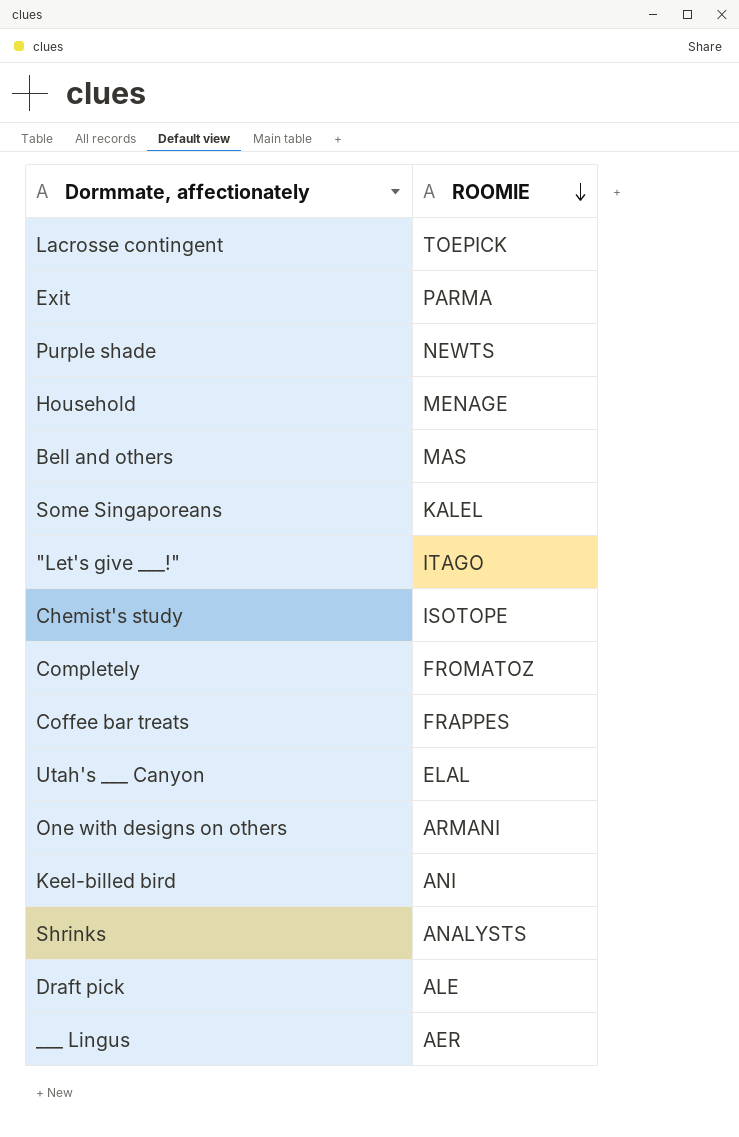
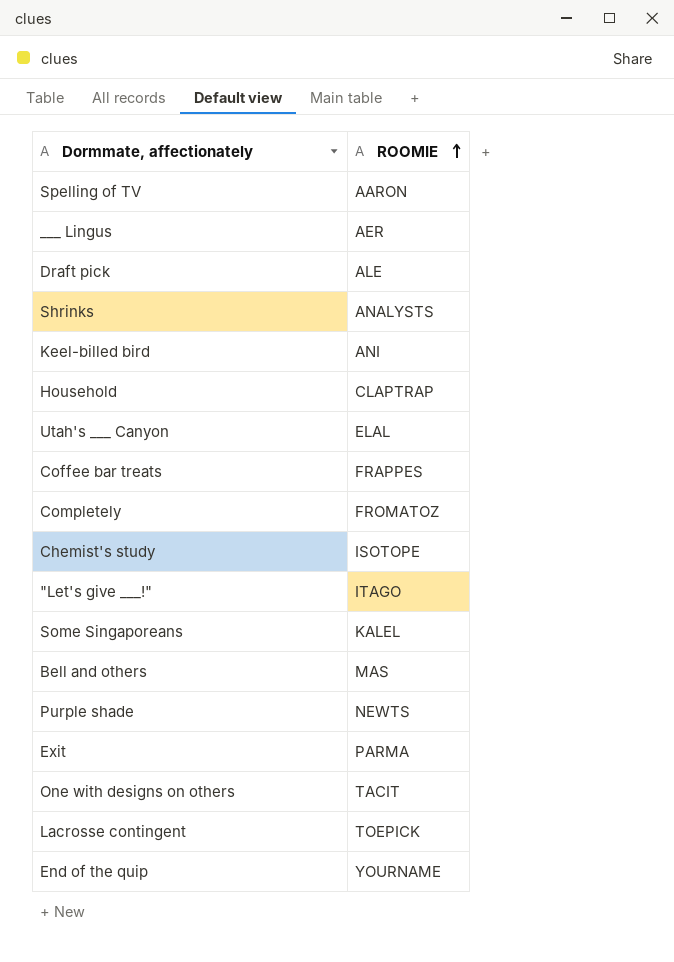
row order: ROOMIE descending -> ROOMIE ascending
row Spelling of TV: none -> AARON
Household | ROOMIE: MENAGE -> CLAPTRAP
One with designs on others | ROOMIE: ARMANI -> TACIT
row End of the quip: none -> YOURNAME

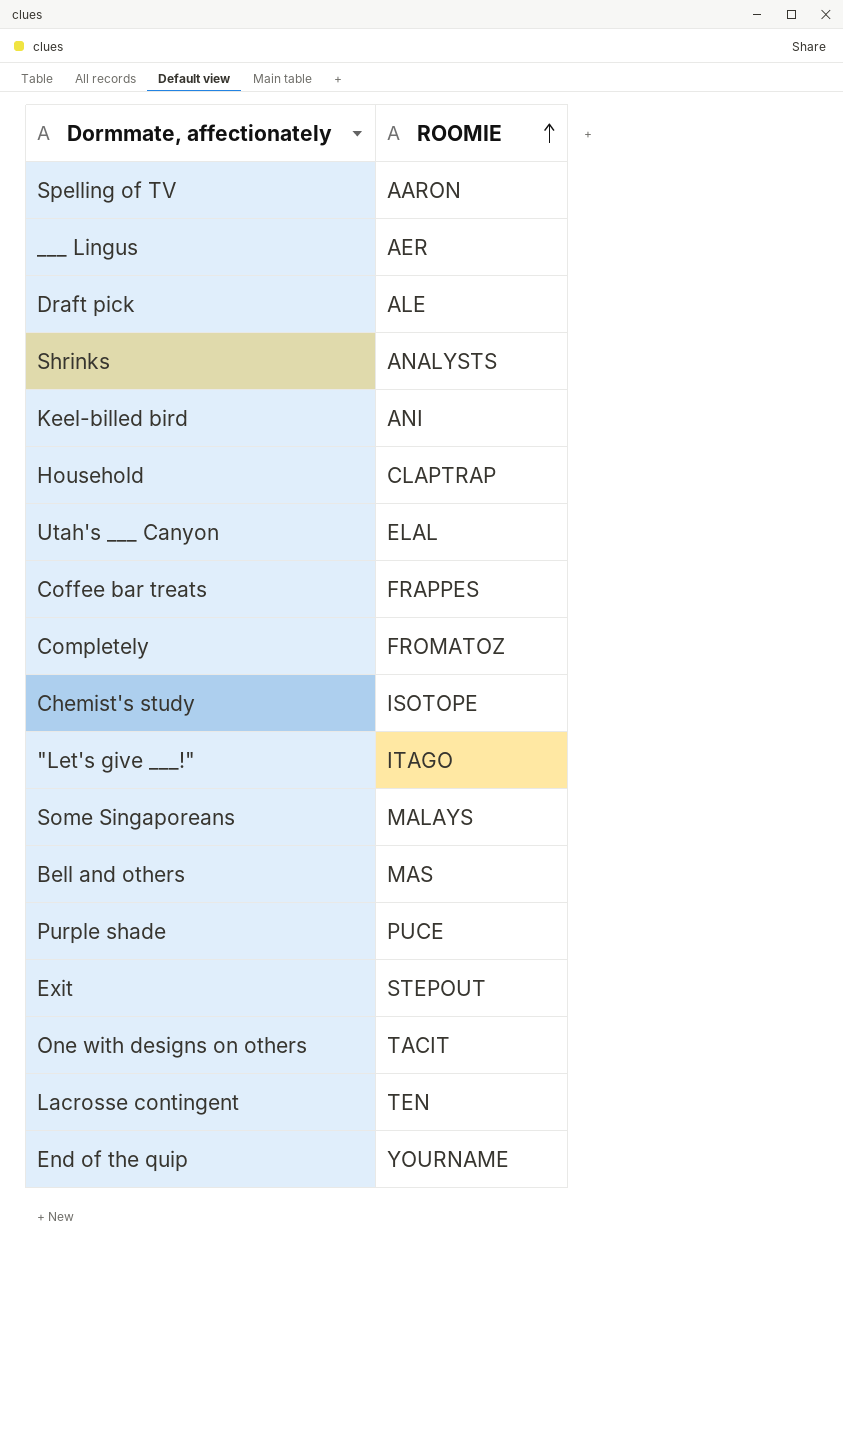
Some Singaporeans | ROOMIE: KALEL -> MALAYS
Purple shade | ROOMIE: NEWTS -> PUCE
Exit | ROOMIE: PARMA -> STEPOUT
Lacrosse contingent | ROOMIE: TOEPICK -> TEN

